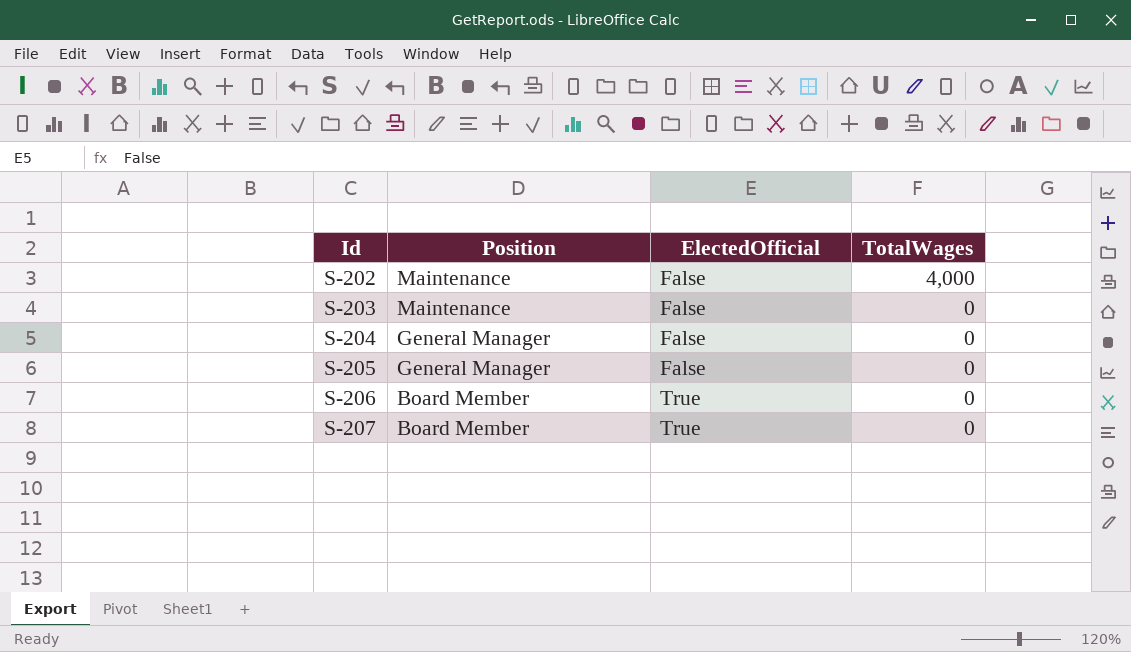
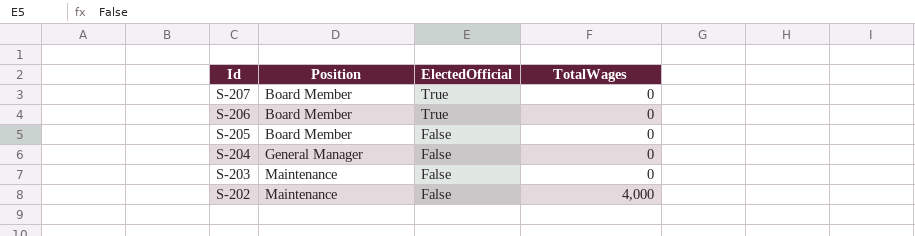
row order: Id ascending -> Id descending
S-205 | Position: General Manager -> Board Member

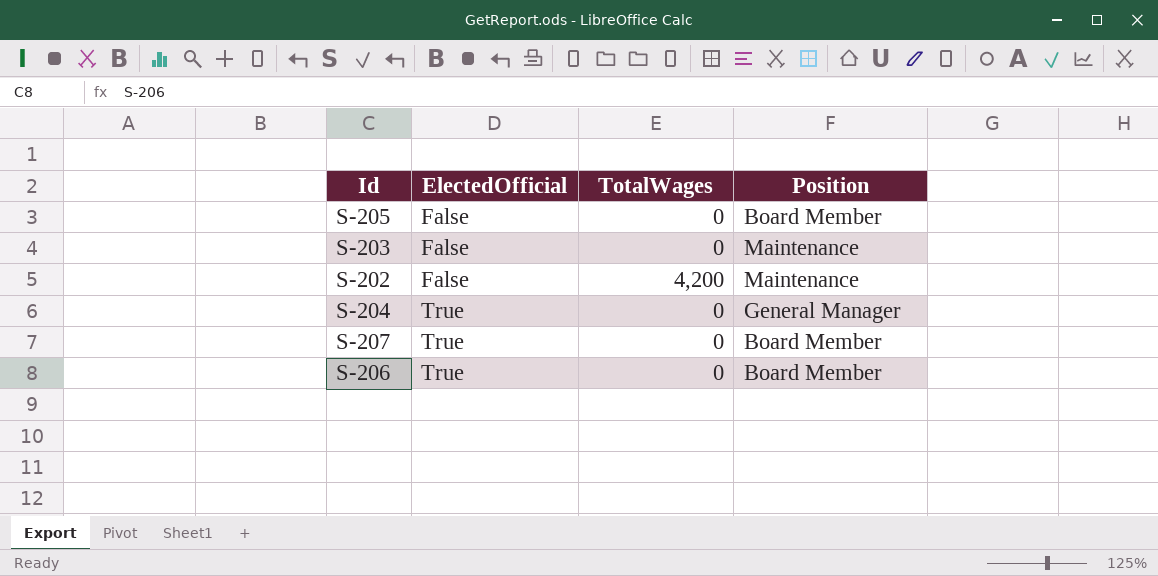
row order: Id descending -> ElectedOfficial ascending
column Position | position: 2 -> 4
S-202 | TotalWages: 4,000 -> 4,200
S-204 | ElectedOfficial: False -> True

